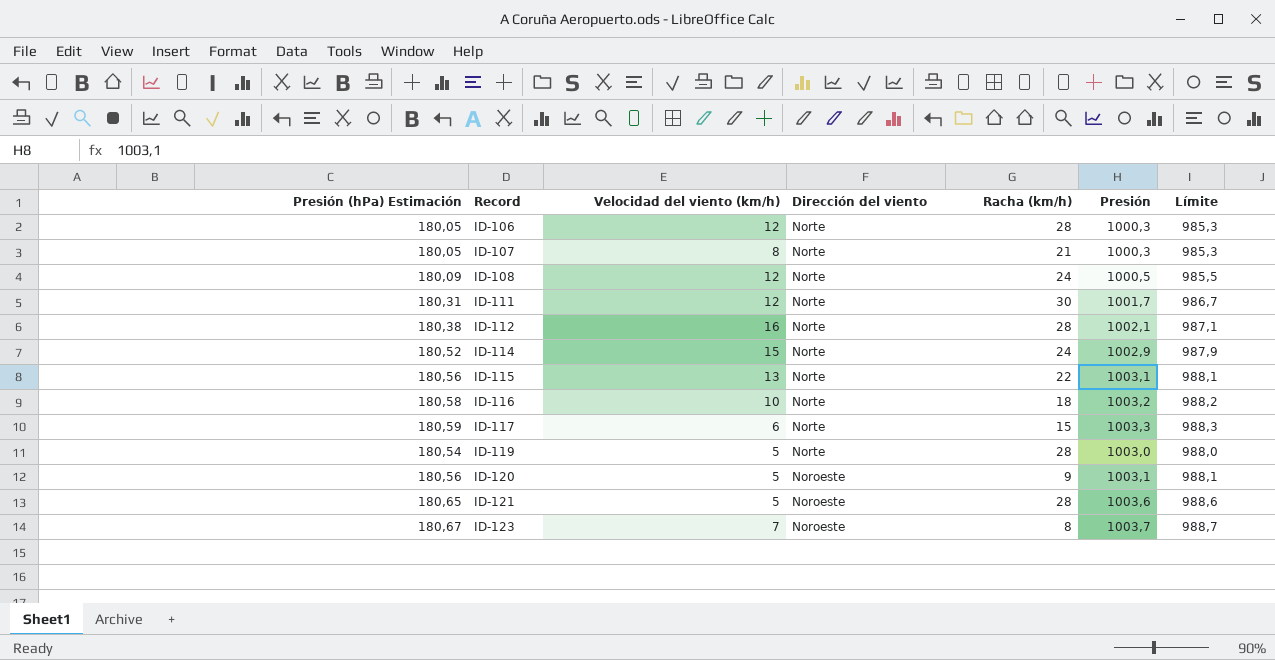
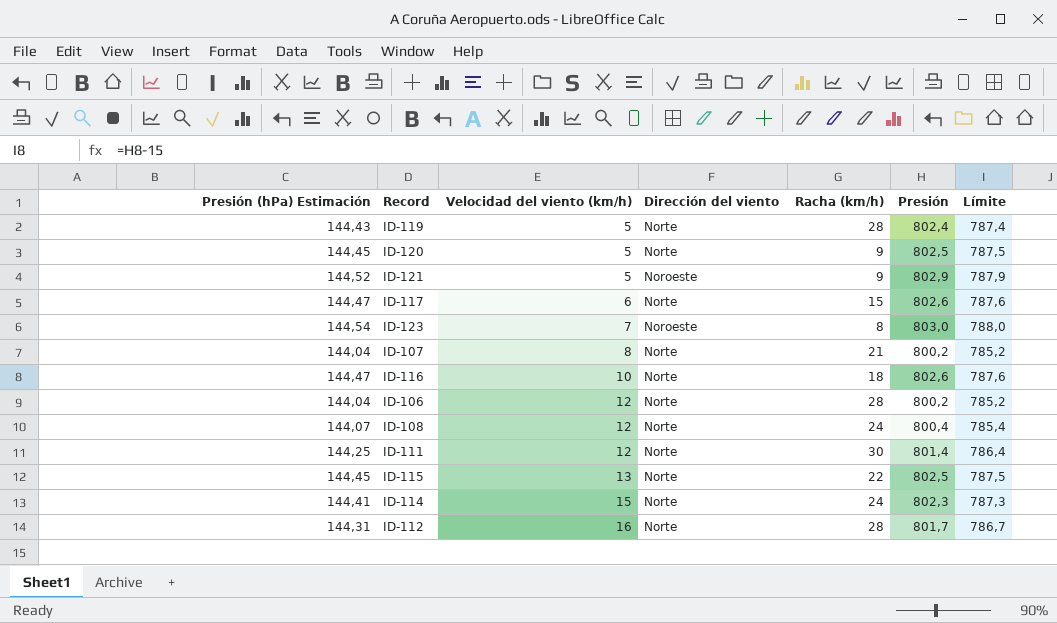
row order: Record ascending -> Velocidad del viento (km/h) ascending
ID-119 | Presión (hPa) Estimación: 180,54 -> 144,43
ID-119 | Presión: 1003,0 -> 802,4
ID-119 | Límite: 988,0 -> 787,4
ID-120 | Presión (hPa) Estimación: 180,56 -> 144,45
ID-120 | Dirección del viento: Noroeste -> Norte
ID-120 | Presión: 1003,1 -> 802,5
ID-120 | Límite: 988,1 -> 787,5
ID-121 | Presión (hPa) Estimación: 180,65 -> 144,52
ID-121 | Racha (km/h): 28 -> 9
ID-121 | Presión: 1003,6 -> 802,9
ID-121 | Límite: 988,6 -> 787,9
ID-117 | Presión (hPa) Estimación: 180,59 -> 144,47
ID-117 | Presión: 1003,3 -> 802,6
ID-117 | Límite: 988,3 -> 787,6
ID-123 | Presión (hPa) Estimación: 180,67 -> 144,54
ID-123 | Presión: 1003,7 -> 803,0
ID-123 | Límite: 988,7 -> 788,0
ID-107 | Presión (hPa) Estimación: 180,05 -> 144,04
ID-107 | Presión: 1000,3 -> 800,2
ID-107 | Límite: 985,3 -> 785,2
ID-116 | Presión (hPa) Estimación: 180,58 -> 144,47
ID-116 | Presión: 1003,2 -> 802,6
ID-116 | Límite: 988,2 -> 787,6
ID-106 | Presión (hPa) Estimación: 180,05 -> 144,04
ID-106 | Presión: 1000,3 -> 800,2
ID-106 | Límite: 985,3 -> 785,2
ID-108 | Presión (hPa) Estimación: 180,09 -> 144,07
ID-108 | Presión: 1000,5 -> 800,4
ID-108 | Límite: 985,5 -> 785,4
ID-111 | Presión (hPa) Estimación: 180,31 -> 144,25
ID-111 | Presión: 1001,7 -> 801,4
ID-111 | Límite: 986,7 -> 786,4
ID-115 | Presión (hPa) Estimación: 180,56 -> 144,45
ID-115 | Presión: 1003,1 -> 802,5
ID-115 | Límite: 988,1 -> 787,5
ID-114 | Presión (hPa) Estimación: 180,52 -> 144,41
ID-114 | Presión: 1002,9 -> 802,3
ID-114 | Límite: 987,9 -> 787,3
ID-112 | Presión (hPa) Estimación: 180,38 -> 144,31
ID-112 | Presión: 1002,1 -> 801,7
ID-112 | Límite: 987,1 -> 786,7

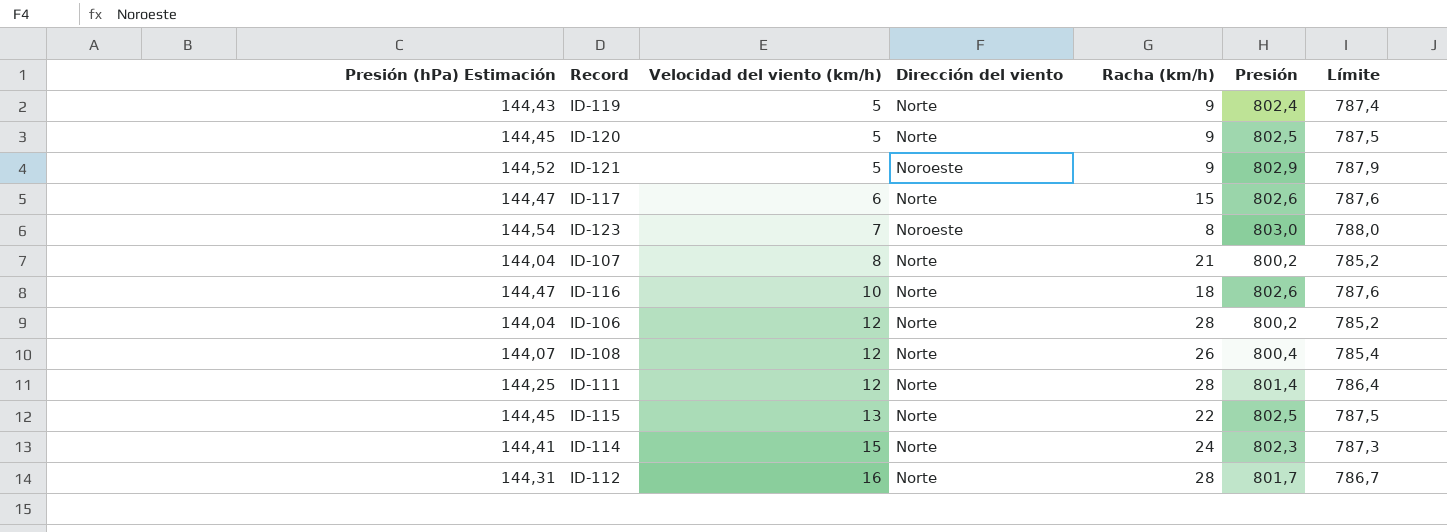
ID-119 | Racha (km/h): 28 -> 9
ID-108 | Racha (km/h): 24 -> 26
ID-111 | Racha (km/h): 30 -> 28

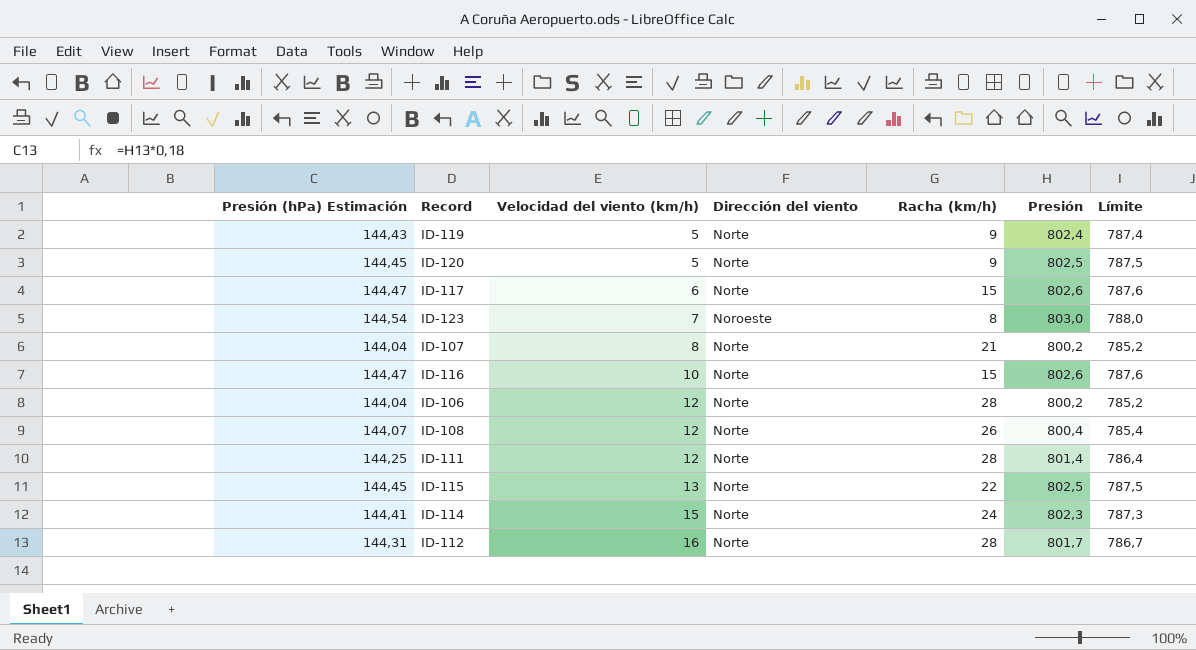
row ID-121: 144,52 | 5 | Noroeste | 9 | 802,9 | 787,9 -> none
ID-116 | Racha (km/h): 18 -> 15

